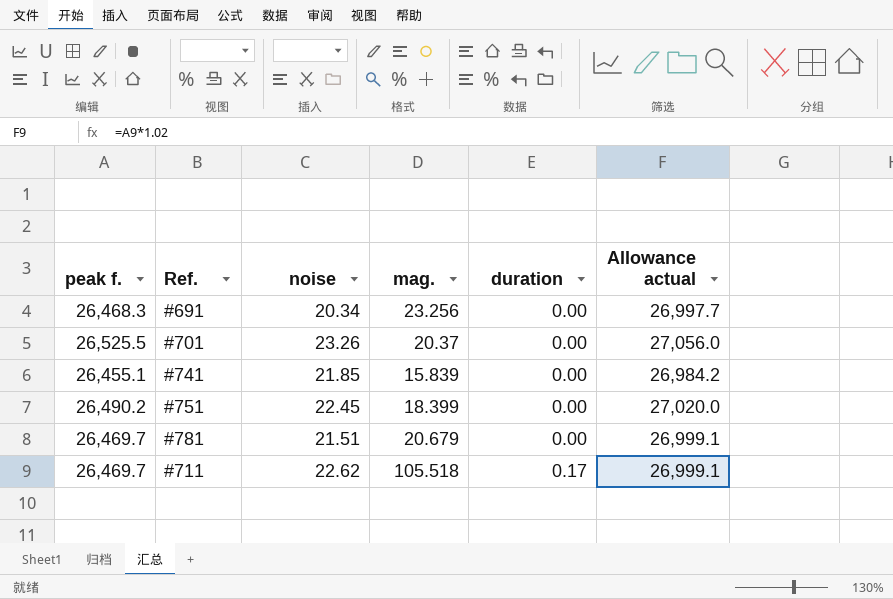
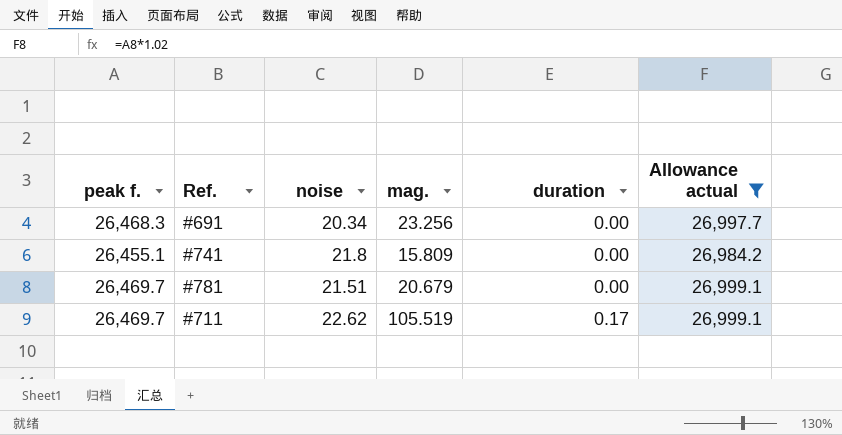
filter: none -> Allowance actual <= 26,999.1
#741 | noise: 21.85 -> 21.8
#741 | mag.: 15.839 -> 15.809
#711 | mag.: 105.518 -> 105.519

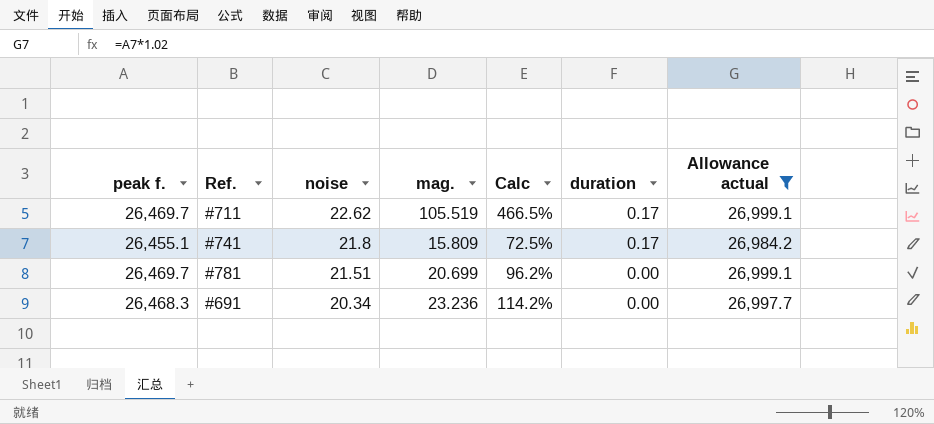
row order: duration ascending -> noise descending
column Calc | formula: none -> [mag.] / [noise]
#741 | duration: 0.00 -> 0.17
#781 | mag.: 20.679 -> 20.699
#691 | mag.: 23.256 -> 23.236

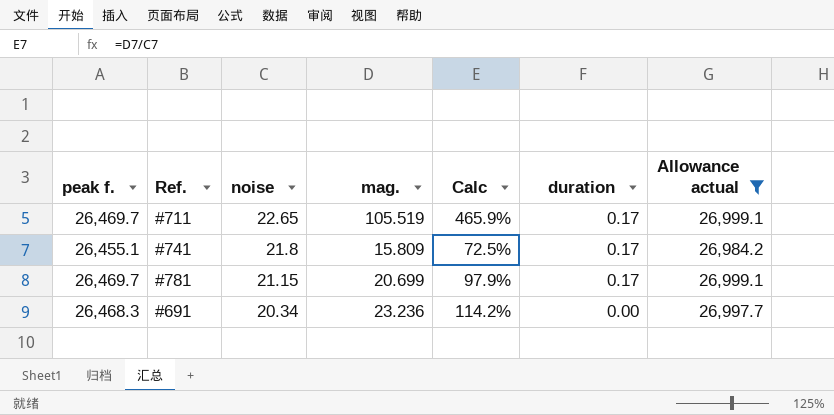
#711 | noise: 22.62 -> 22.65
#711 | Calc: 466.5% -> 465.9%
#781 | noise: 21.51 -> 21.15
#781 | Calc: 96.2% -> 97.9%
#781 | duration: 0.00 -> 0.17

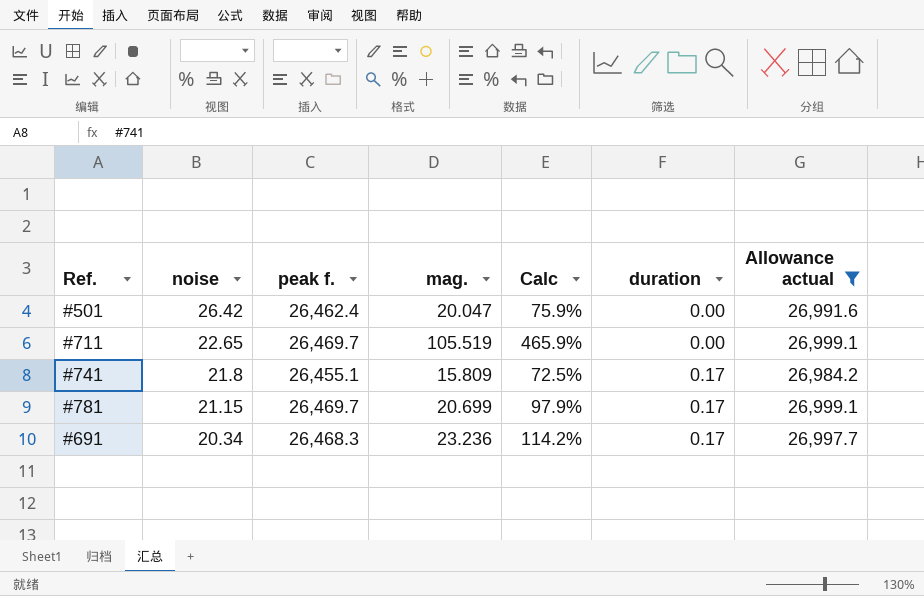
column peak f. | position: 1 -> 3
row #501: none -> 26.42 | 26,462.4 | 20.047 | 75.9% | 0.00 | 26,991.6
#711 | duration: 0.17 -> 0.00
#691 | duration: 0.00 -> 0.17

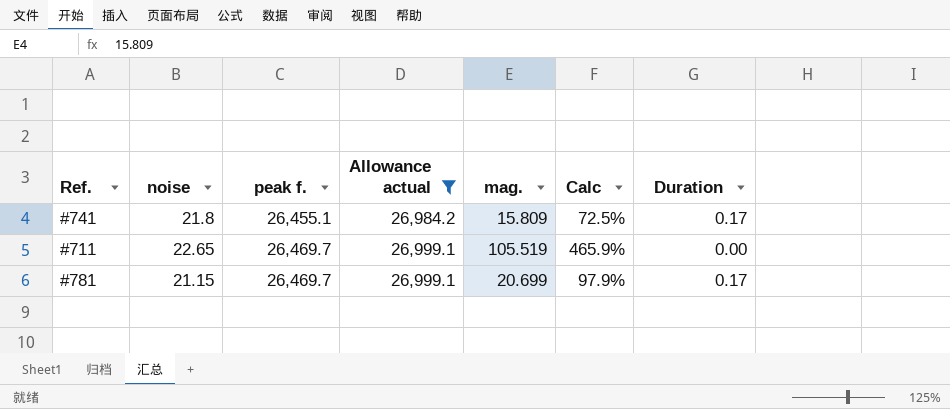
row order: noise descending -> peak f. ascending
column Allowance actual | position: 7 -> 4
column name: duration -> Duration
row #501: 26.42 | 26,462.4 | 20.047 | 75.9% | 0.00 | 26,991.6 -> none
row #691: 20.34 | 26,468.3 | 23.236 | 114.2% | 0.17 | 26,997.7 -> none

